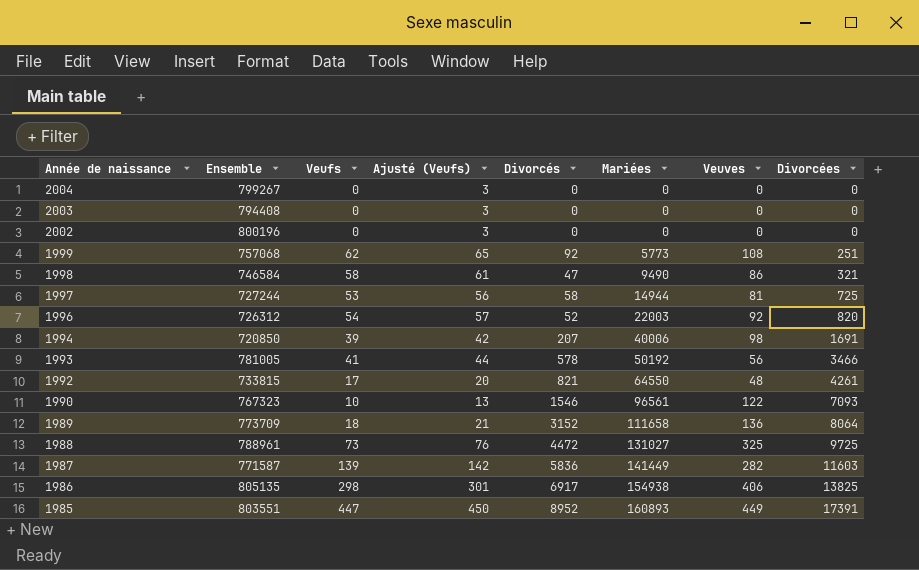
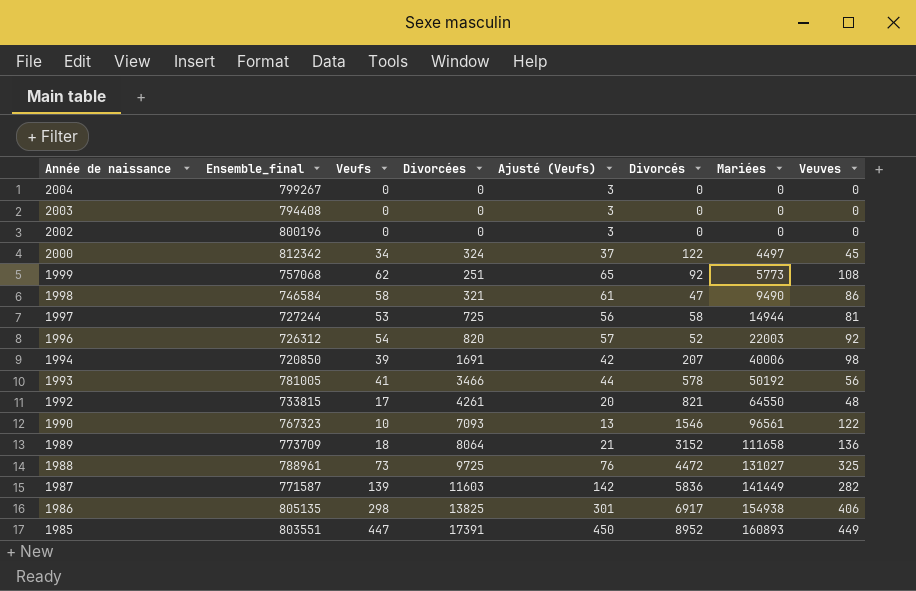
column name: Ensemble -> Ensemble_final
column Divorcées | position: 8 -> 4
row 2000: none -> 812342 | 34 | 324 | 37 | 122 | 4497 | 45

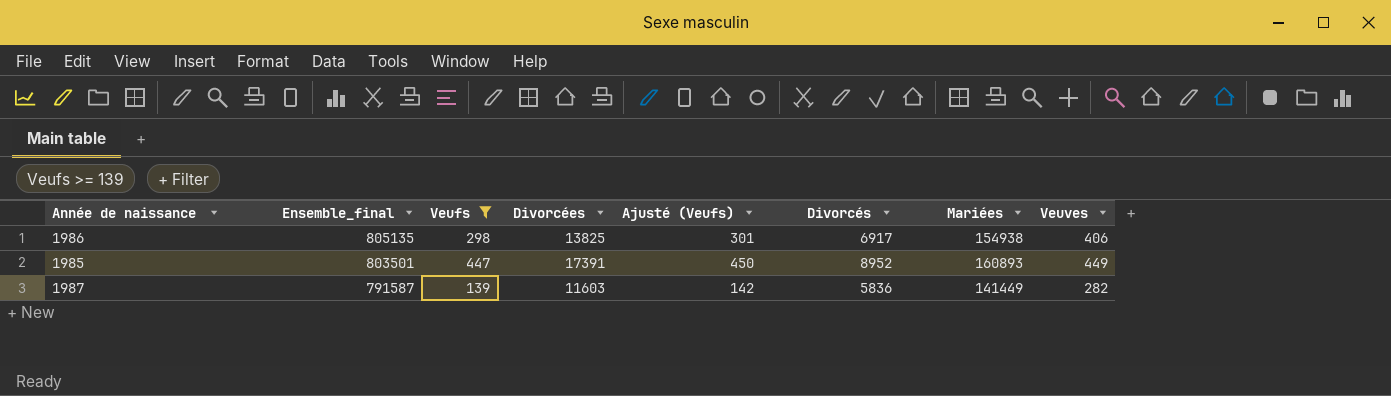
filter: none -> Veufs >= 139
row order: Année de naissance descending -> Ensemble_final descending
1985 | Ensemble_final: 803551 -> 803501
1987 | Ensemble_final: 771587 -> 791587

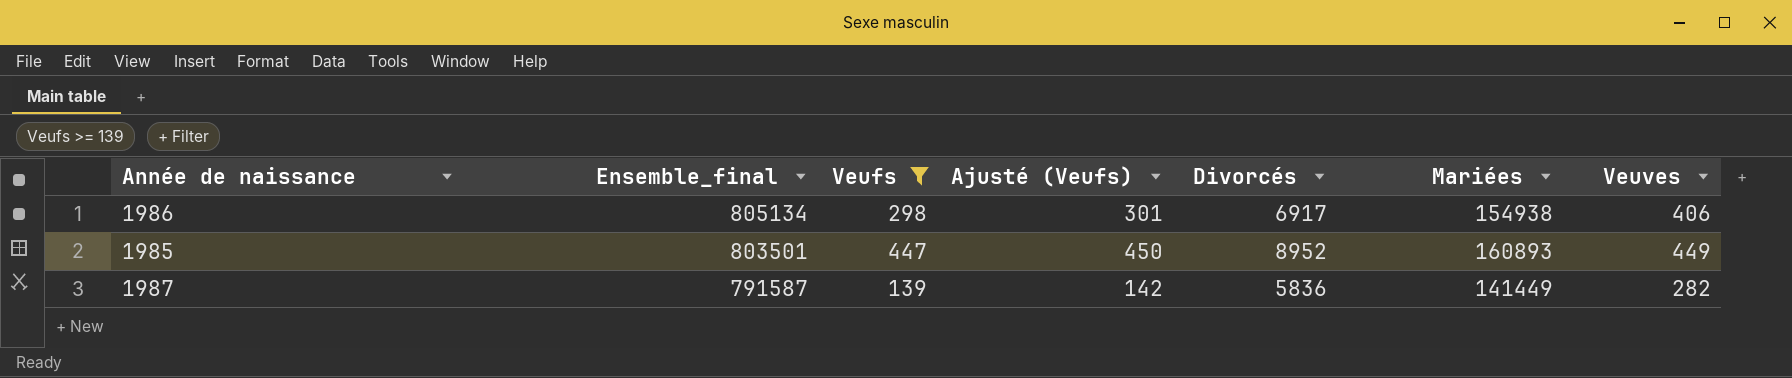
column Divorcées | position: 4 -> none
1986 | Ensemble_final: 805135 -> 805134

